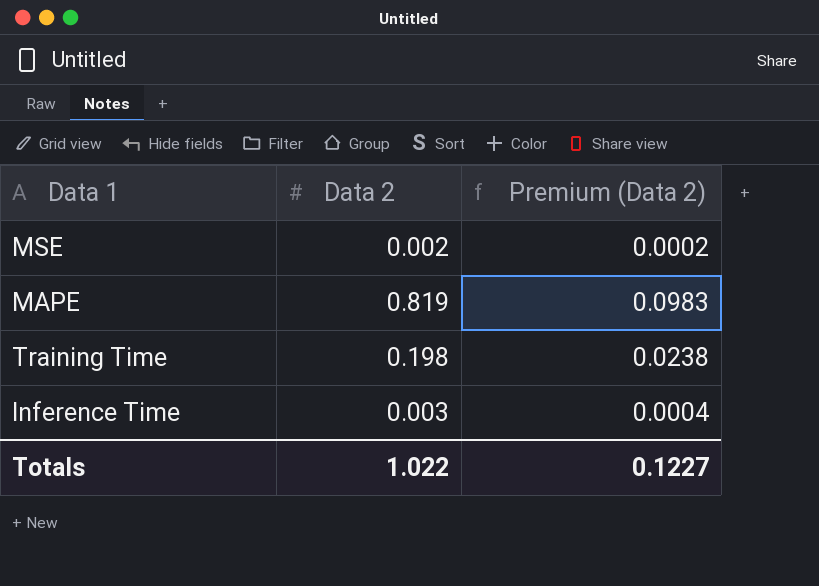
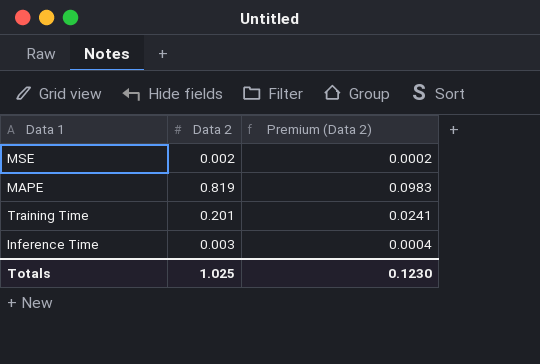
Training Time | Data 2: 0.198 -> 0.201
Training Time | Premium (Data 2): 0.0238 -> 0.0241
Totals | Data 2: 1.022 -> 1.025
Totals | Premium (Data 2): 0.1227 -> 0.1230

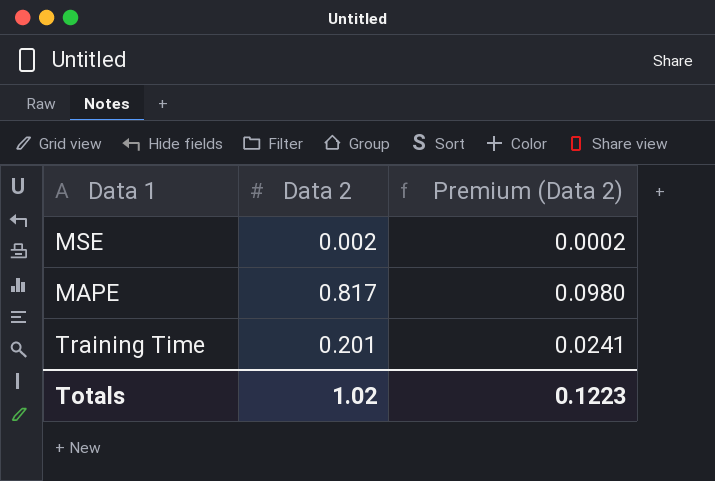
row Inference Time: 0.003 | 0.0004 -> none
MAPE | Data 2: 0.819 -> 0.817
MAPE | Premium (Data 2): 0.0983 -> 0.0980
Totals | Data 2: 1.025 -> 1.02
Totals | Premium (Data 2): 0.1230 -> 0.1223

